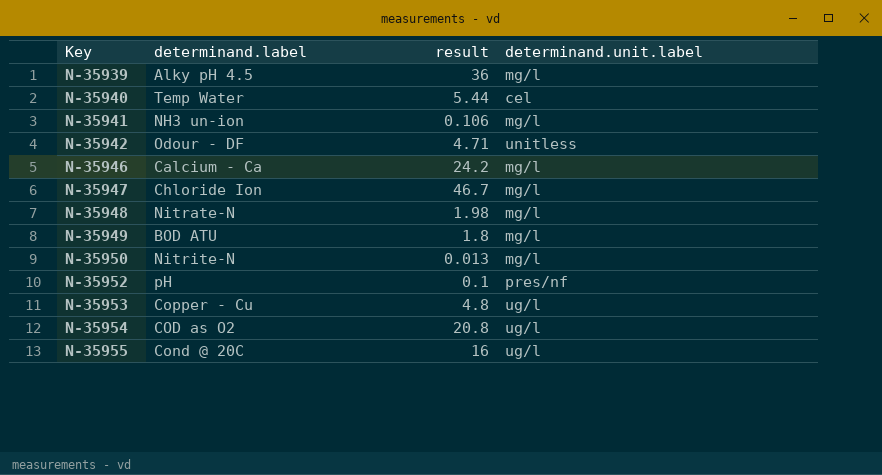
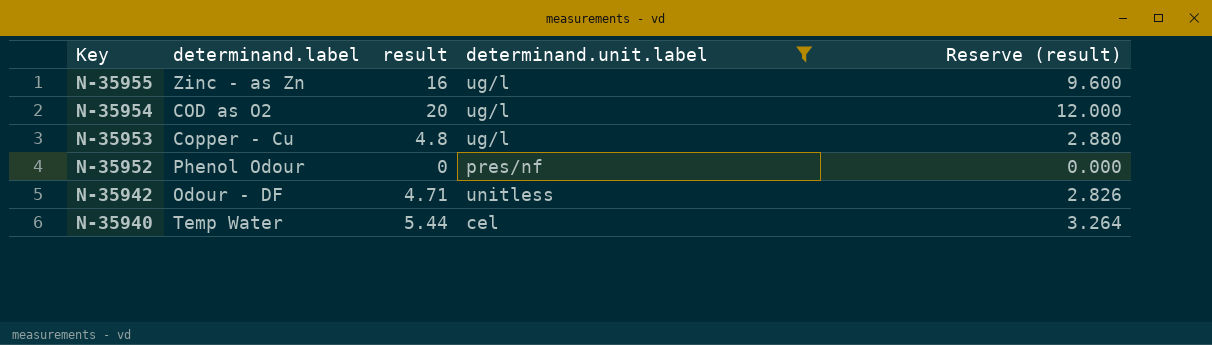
filter: none -> determinand.unit.label != mg/l
row order: Key ascending -> Key descending
column Reserve (result) | formula: none -> [result] * 0.6
N-35955 | determinand.label: Cond @ 20C -> Zinc - as Zn
N-35954 | result: 20.8 -> 20
N-35952 | determinand.label: pH -> Phenol Odour
N-35952 | result: 0.1 -> 0

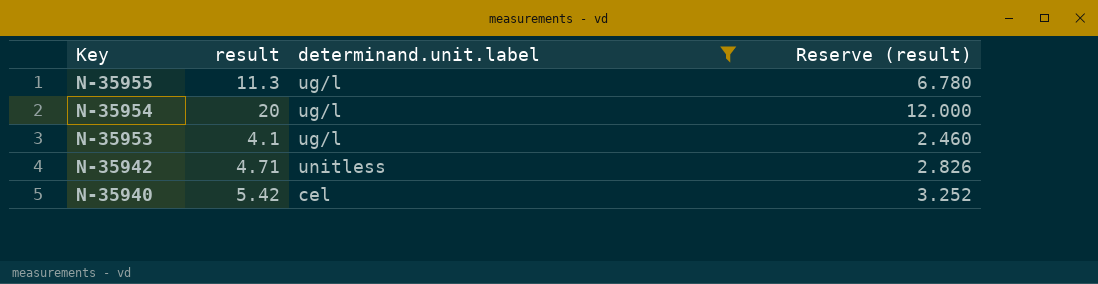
column determinand.label | position: 2 -> none
row N-35952: Phenol Odour | 0 | pres/nf | 0.000 -> none
N-35955 | result: 16 -> 11.3
N-35955 | Reserve (result): 9.600 -> 6.780
N-35953 | result: 4.8 -> 4.1
N-35953 | Reserve (result): 2.880 -> 2.460
N-35940 | result: 5.44 -> 5.42
N-35940 | Reserve (result): 3.264 -> 3.252

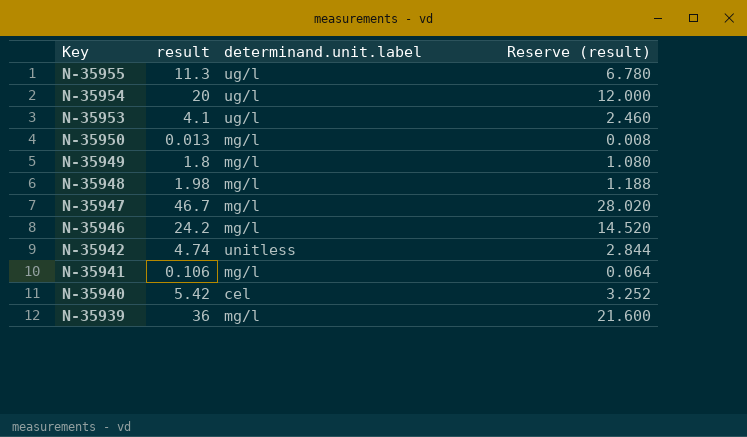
filter: determinand.unit.label != mg/l -> none
N-35942 | result: 4.71 -> 4.74
N-35942 | Reserve (result): 2.826 -> 2.844

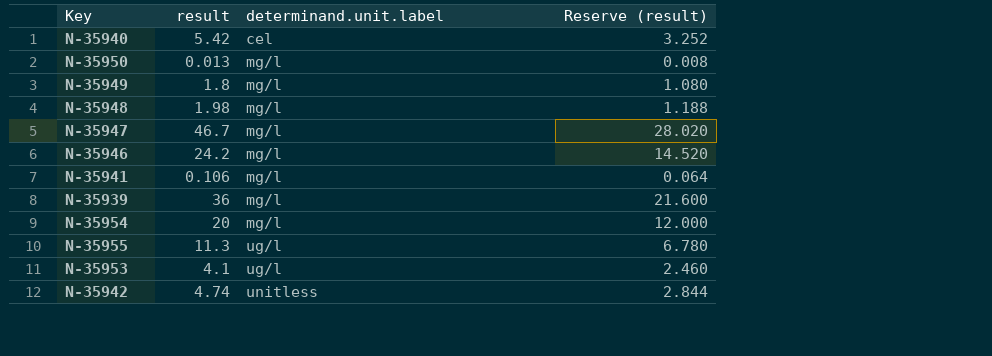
row order: Key descending -> determinand.unit.label ascending
N-35954 | determinand.unit.label: ug/l -> mg/l

